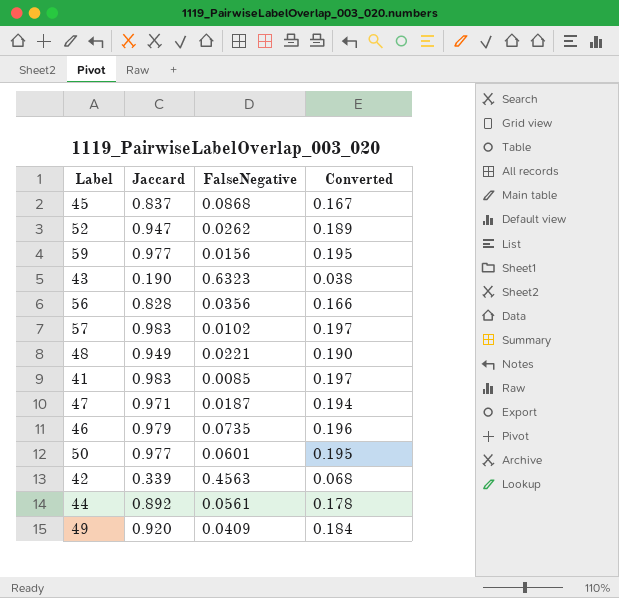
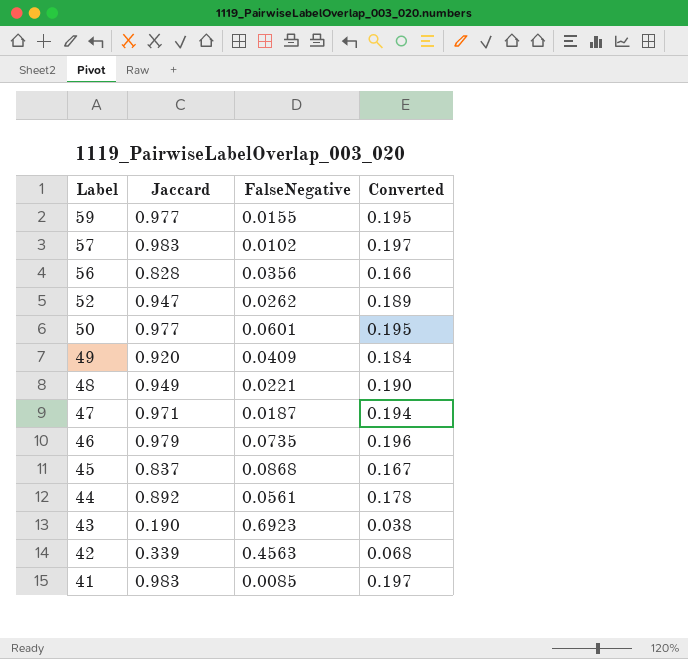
row order: none -> Label descending
59 | FalseNegative: 0.0156 -> 0.0155
43 | FalseNegative: 0.6323 -> 0.6923

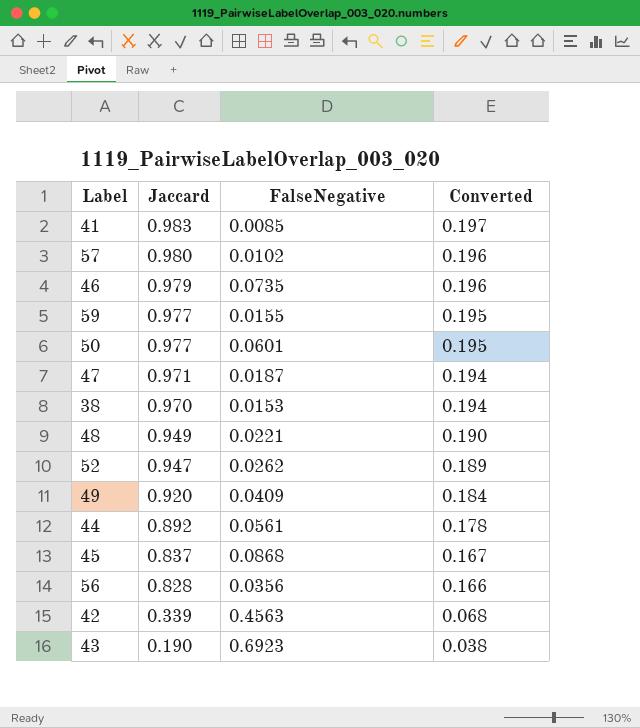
row order: Label descending -> Jaccard descending
57 | Jaccard: 0.983 -> 0.980
57 | Converted: 0.197 -> 0.196
row 38: none -> 0.970 | 0.0153 | 0.194

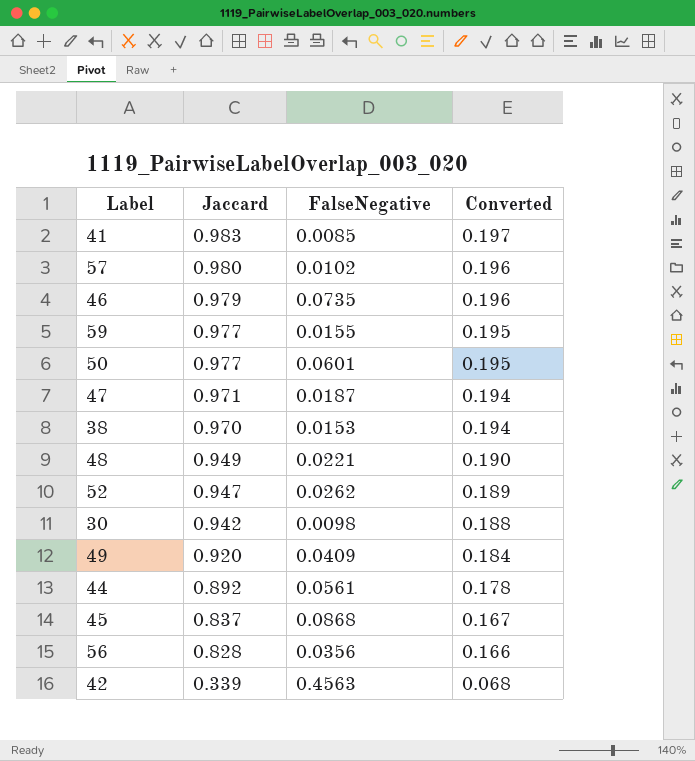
row 43: 0.190 | 0.6923 | 0.038 -> none
row 30: none -> 0.942 | 0.0098 | 0.188

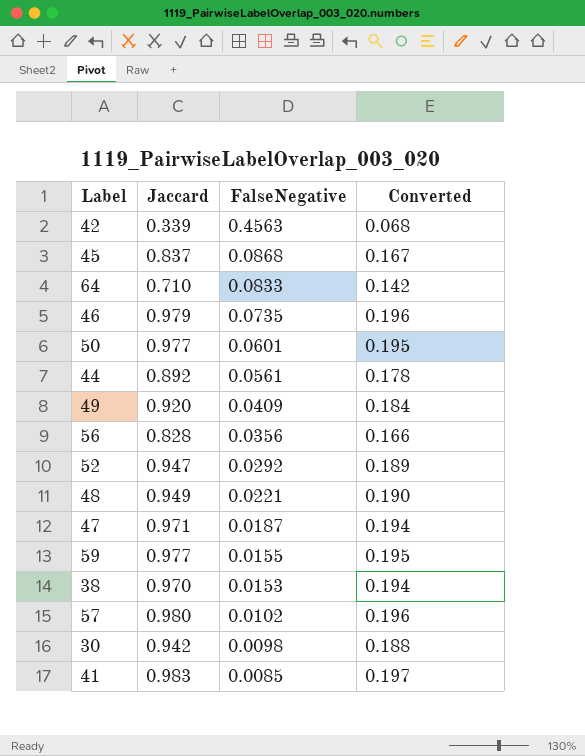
row order: Jaccard descending -> FalseNegative descending
row 64: none -> 0.710 | 0.0833 | 0.142
52 | FalseNegative: 0.0262 -> 0.0292

